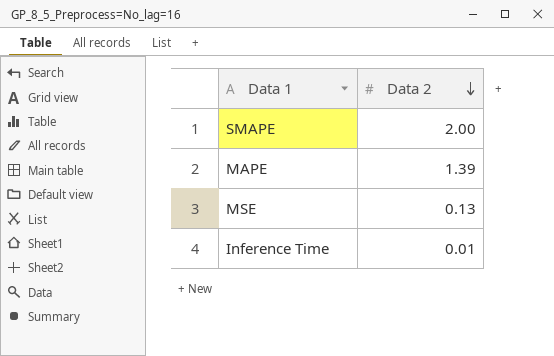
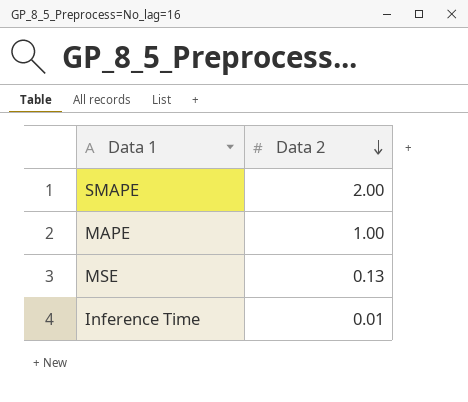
MAPE | Data 2: 1.39 -> 1.00

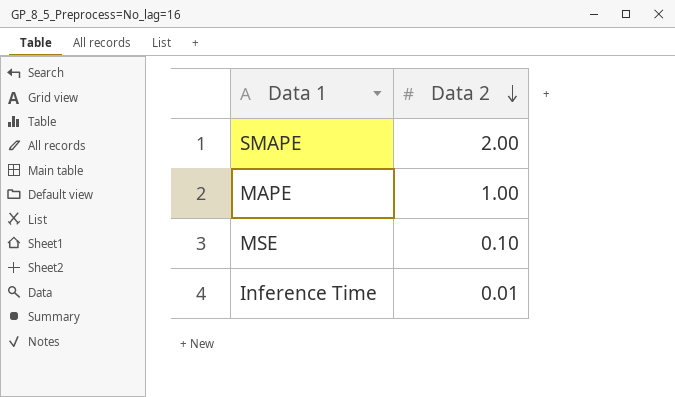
MSE | Data 2: 0.13 -> 0.10

